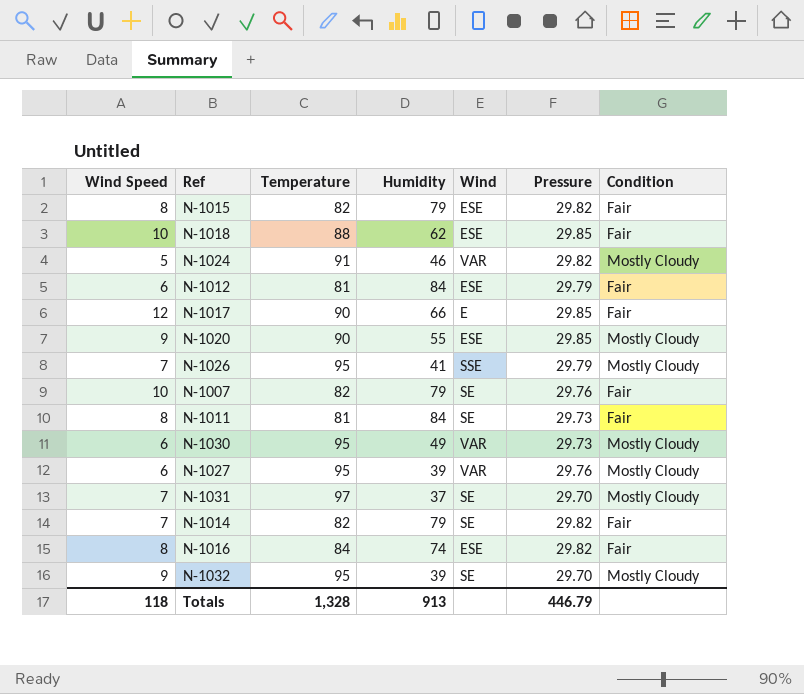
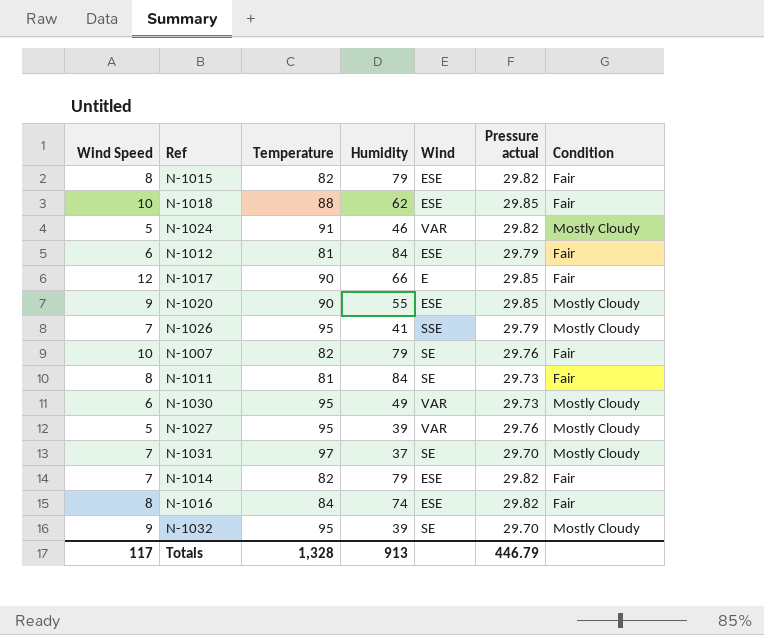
column name: Pressure -> Pressure actual
N-1027 | Wind Speed: 6 -> 5
N-1014 | Wind: SE -> ESE
Totals | Wind Speed: 118 -> 117

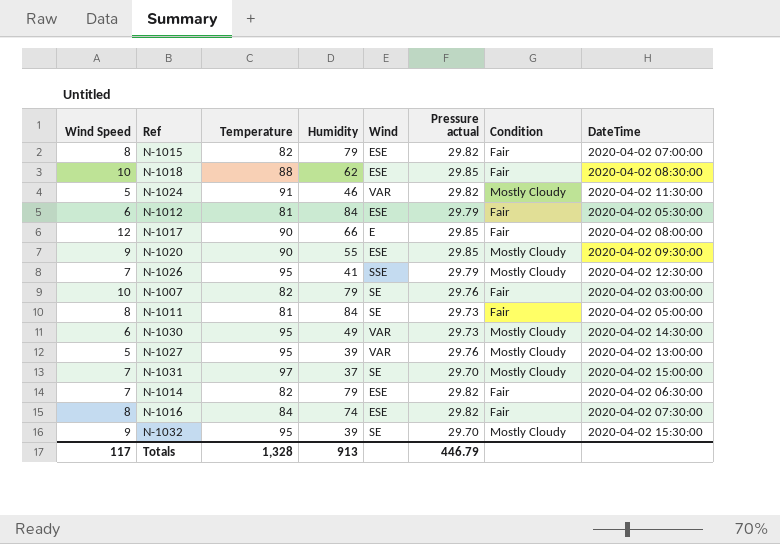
column DateTime | position: none -> 8

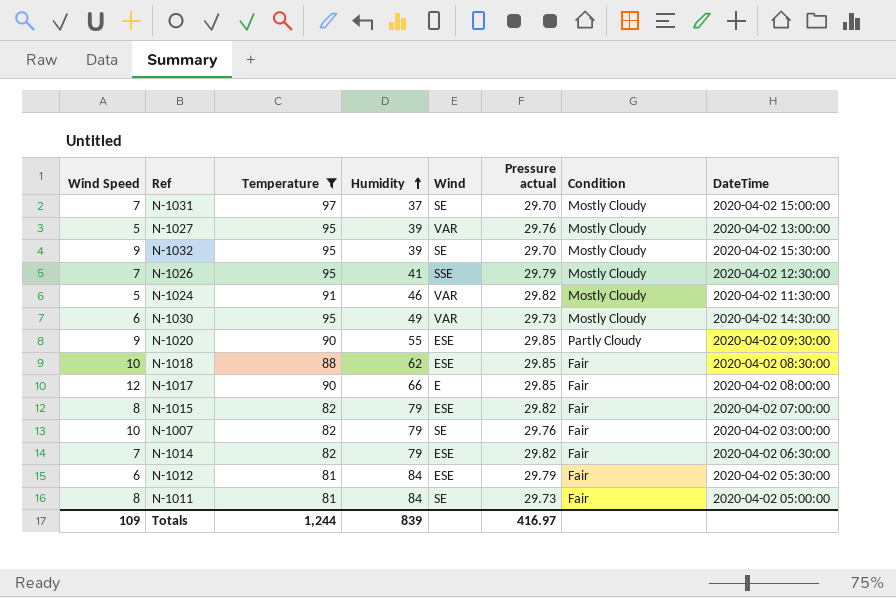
filter: none -> Temperature != 84
row order: none -> Humidity ascending
N-1020 | Condition: Mostly Cloudy -> Partly Cloudy
Totals | Wind Speed: 117 -> 109
Totals | Temperature: 1,328 -> 1,244
Totals | Humidity: 913 -> 839
Totals | Pressure actual: 446.79 -> 416.97

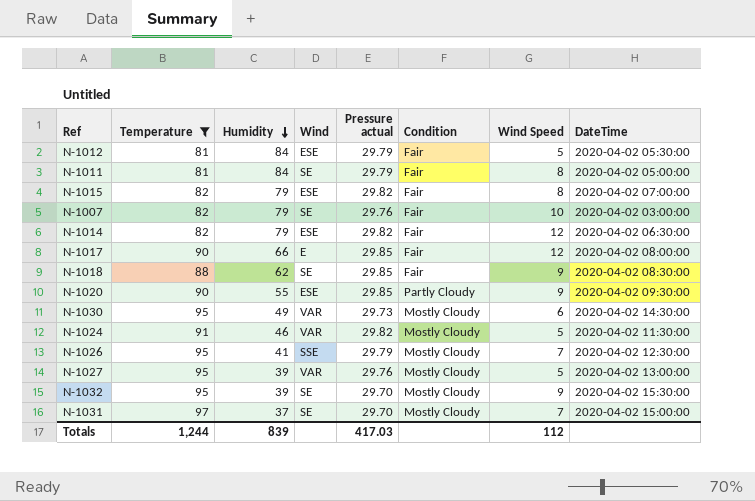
row order: Humidity ascending -> Humidity descending
column Wind Speed | position: 1 -> 7
N-1012 | Wind Speed: 6 -> 5
N-1011 | Pressure actual: 29.73 -> 29.79
N-1014 | Wind Speed: 7 -> 12
N-1018 | Wind: ESE -> SE
N-1018 | Wind Speed: 10 -> 9
Totals | Pressure actual: 416.97 -> 417.03
Totals | Wind Speed: 109 -> 112

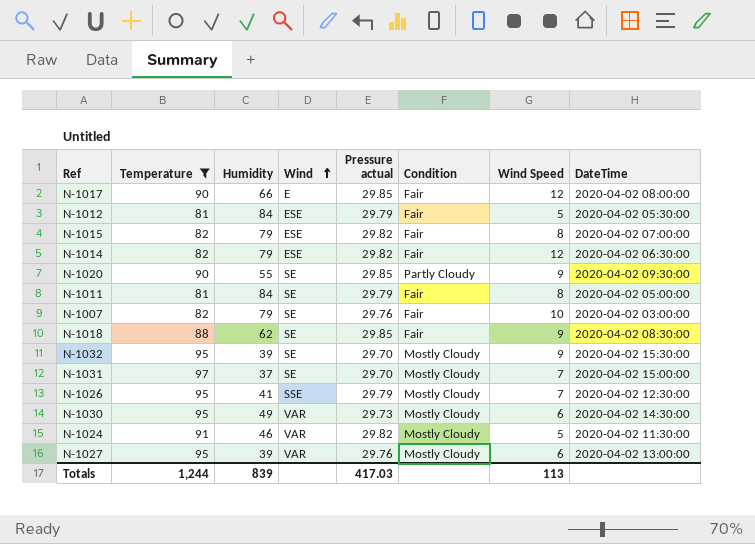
row order: Humidity descending -> Wind ascending
N-1020 | Wind: ESE -> SE
N-1027 | Wind Speed: 5 -> 6
Totals | Wind Speed: 112 -> 113

